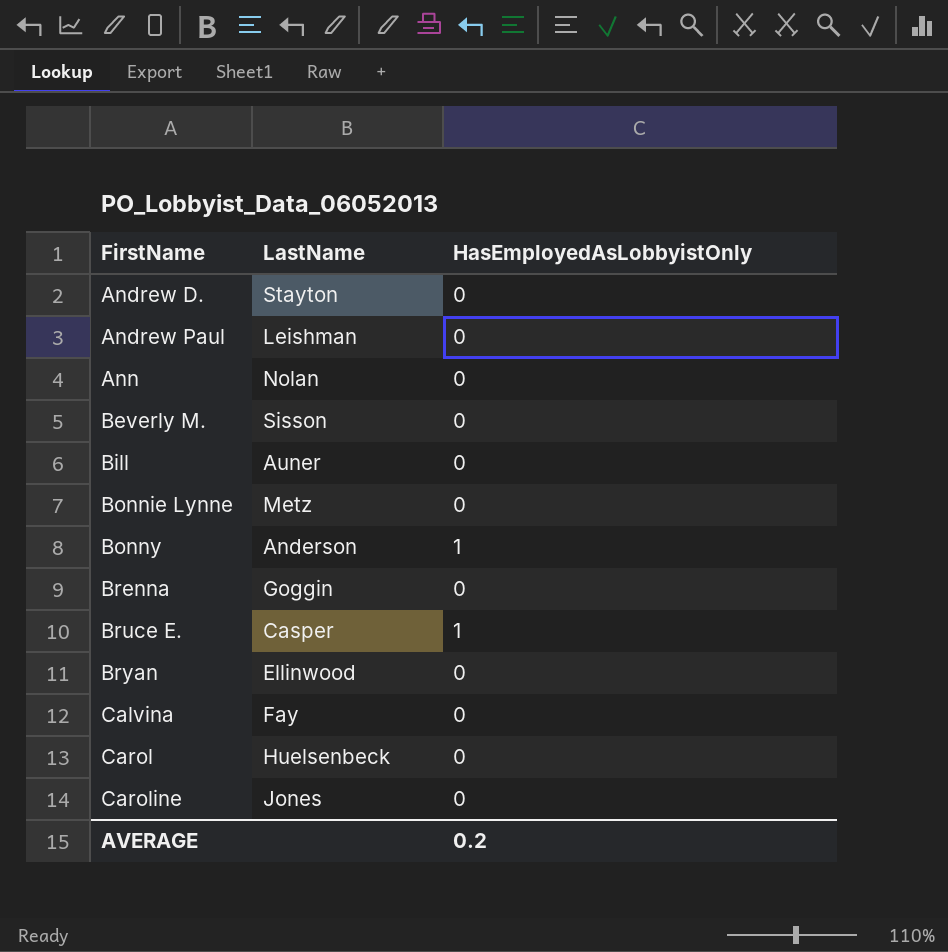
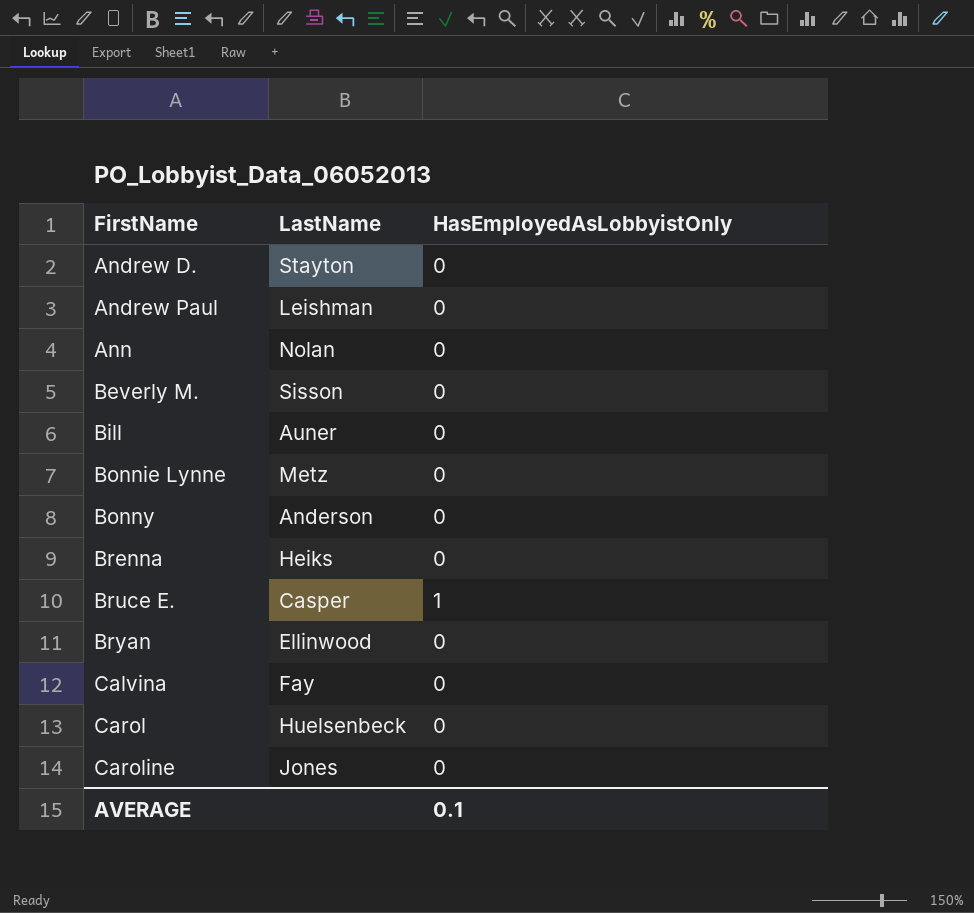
Bonny | HasEmployedAsLobbyistOnly: 1 -> 0
Brenna | LastName: Goggin -> Heiks
AVERAGE | HasEmployedAsLobbyistOnly: 0.2 -> 0.1

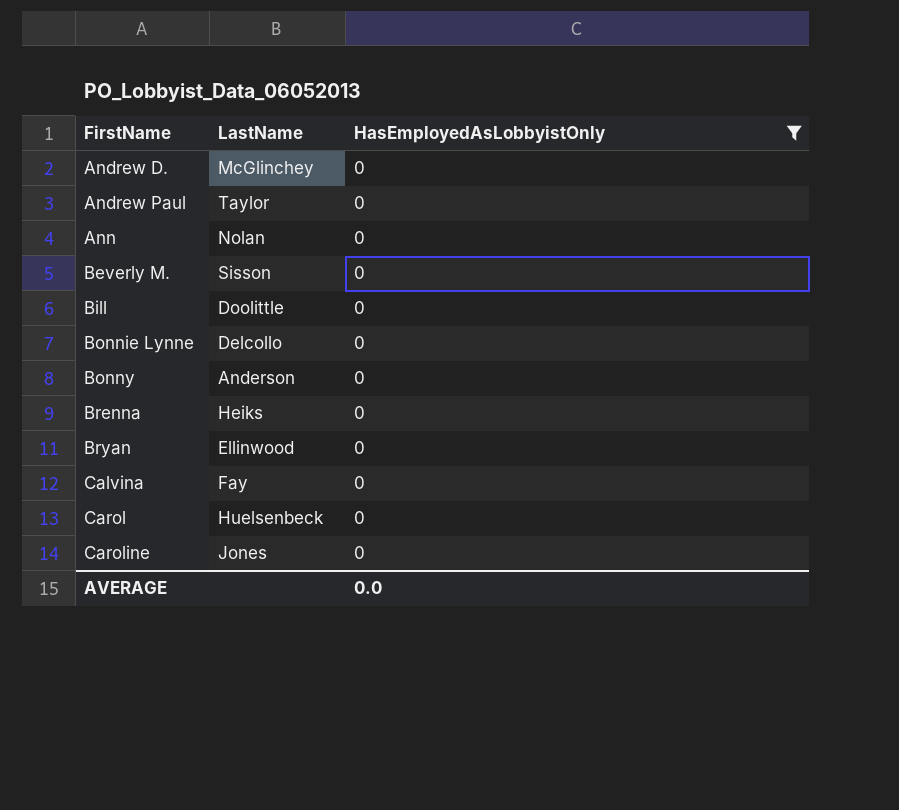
filter: none -> HasEmployedAsLobbyistOnly = 0
Andrew D. | LastName: Stayton -> McGlinchey
Andrew Paul | LastName: Leishman -> Taylor
Bill | LastName: Auner -> Doolittle
Bonnie Lynne | LastName: Metz -> Delcollo
AVERAGE | HasEmployedAsLobbyistOnly: 0.1 -> 0.0

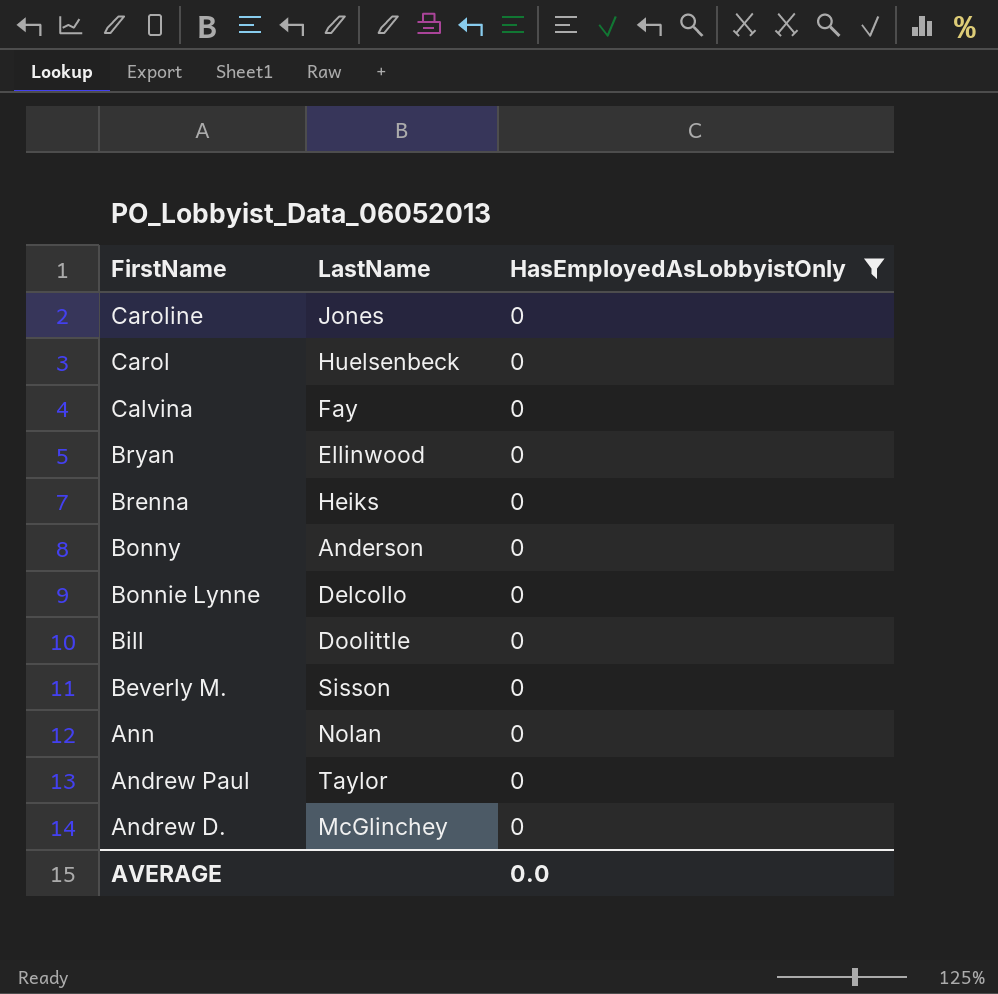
row order: FirstName ascending -> FirstName descending

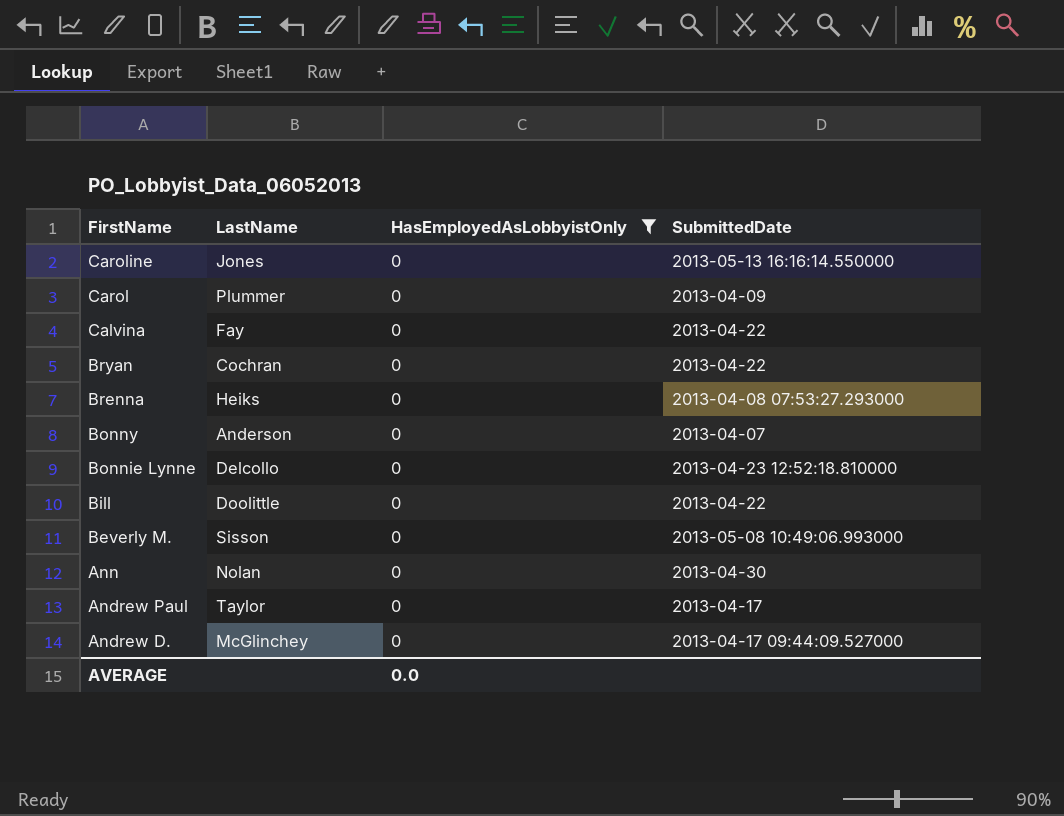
column SubmittedDate | position: none -> 4
Carol | LastName: Huelsenbeck -> Plummer
Bryan | LastName: Ellinwood -> Cochran

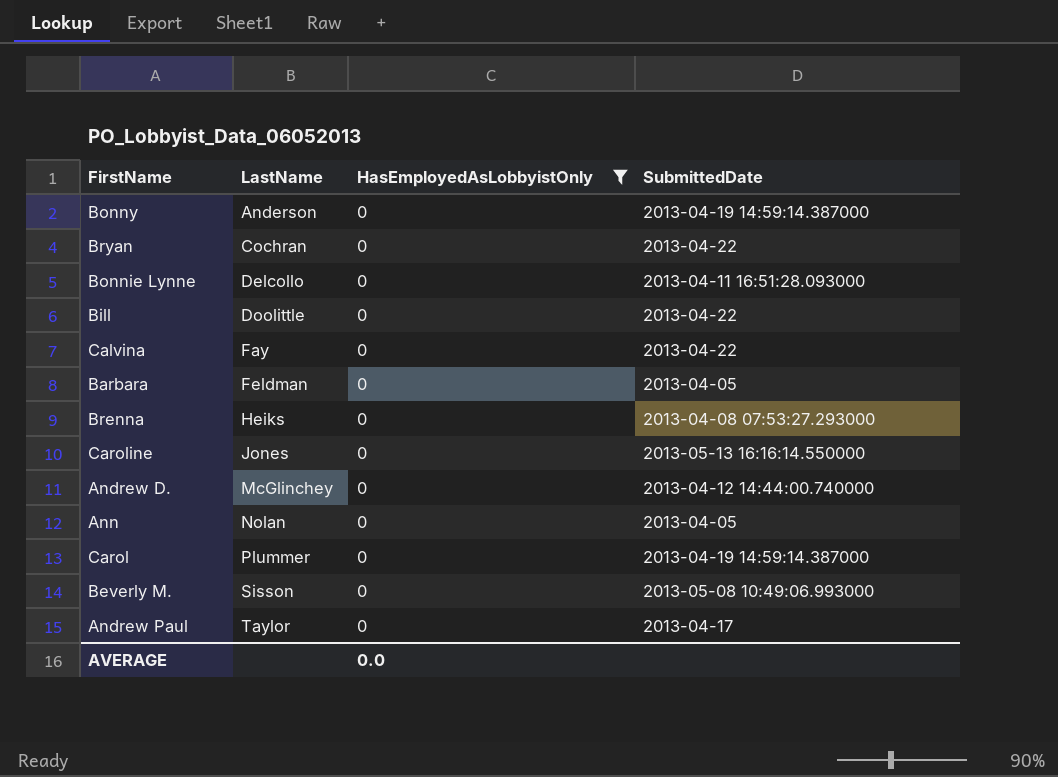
row order: FirstName descending -> LastName ascending
Bonny | SubmittedDate: 2013-04-07 -> 2013-04-19 14:59:14.387000
Bonnie Lynne | SubmittedDate: 2013-04-23 12:52:18.810000 -> 2013-04-11 16:51:28.093000
row Barbara: none -> Feldman | 0 | 2013-04-05
Andrew D. | SubmittedDate: 2013-04-17 09:44:09.527000 -> 2013-04-12 14:44:00.740000
Ann | SubmittedDate: 2013-04-30 -> 2013-04-05
Carol | SubmittedDate: 2013-04-09 -> 2013-04-19 14:59:14.387000

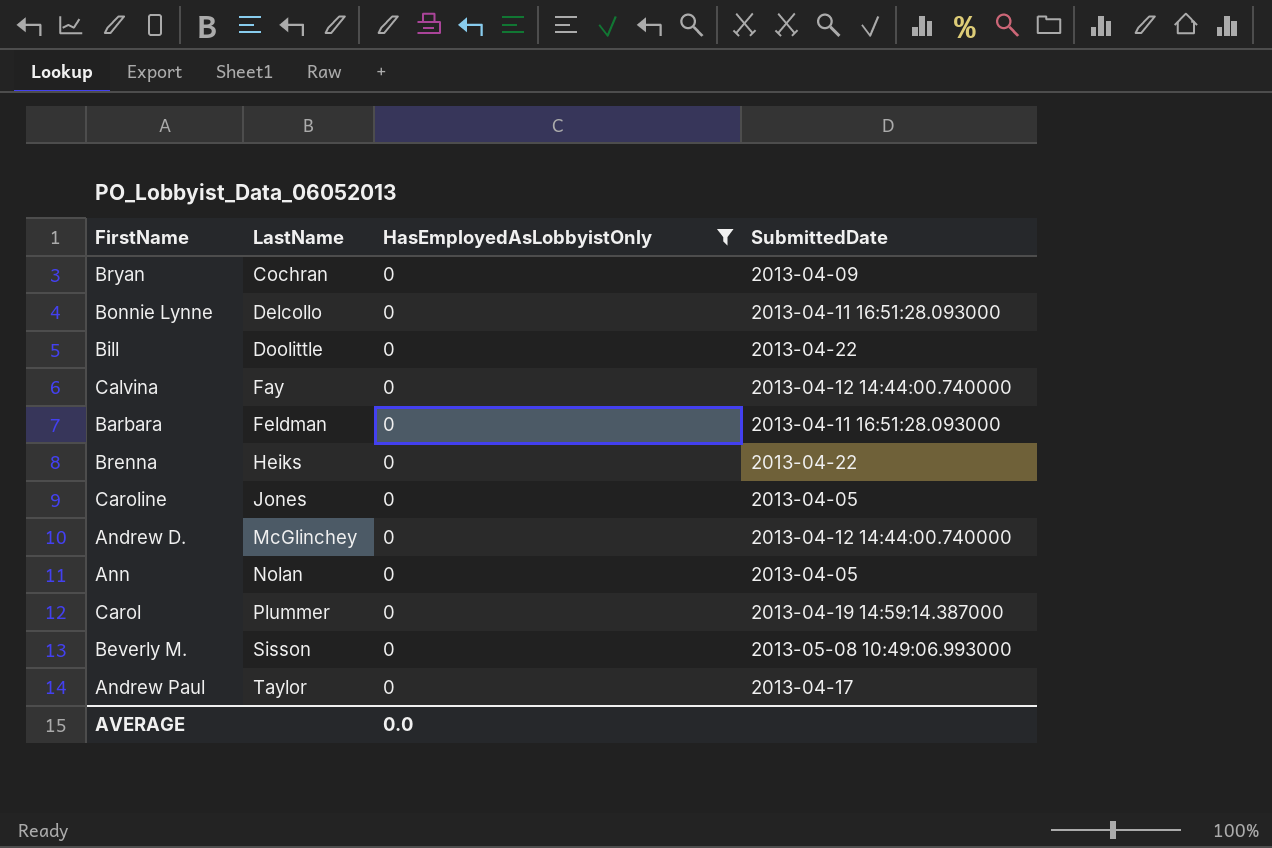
row Bonny: Anderson | 0 | 2013-04-19 14:59:14.387000 -> none
Bryan | SubmittedDate: 2013-04-22 -> 2013-04-09
Calvina | SubmittedDate: 2013-04-22 -> 2013-04-12 14:44:00.740000
Barbara | SubmittedDate: 2013-04-05 -> 2013-04-11 16:51:28.093000
Brenna | SubmittedDate: 2013-04-08 07:53:27.293000 -> 2013-04-22
Caroline | SubmittedDate: 2013-05-13 16:16:14.550000 -> 2013-04-05

